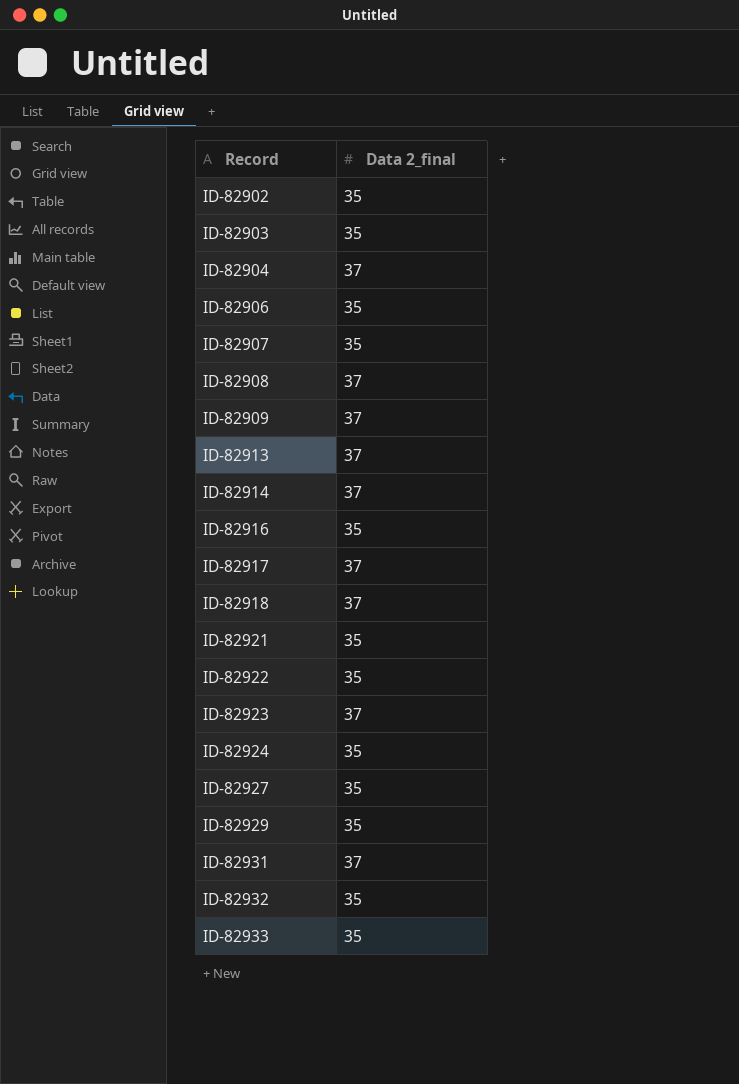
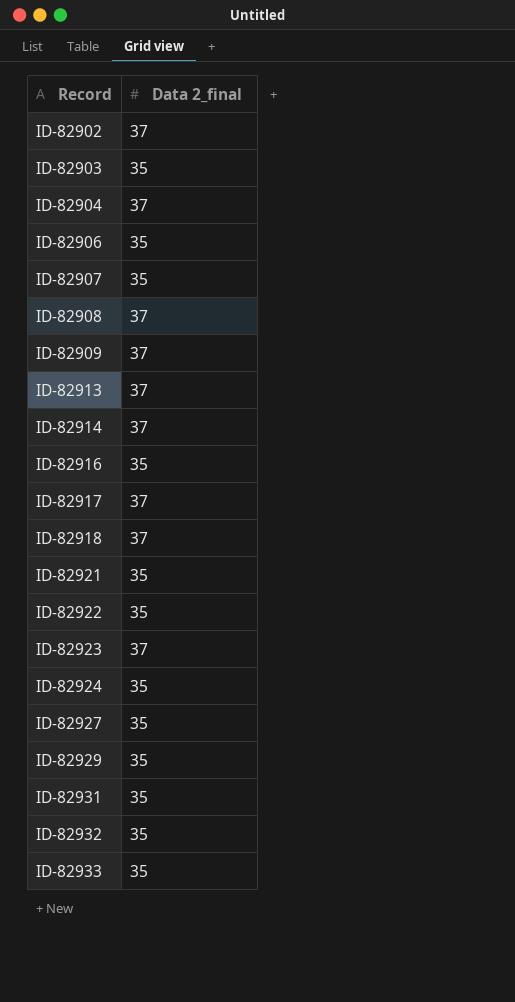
ID-82902 | Data 2_final: 35 -> 37
ID-82931 | Data 2_final: 37 -> 35

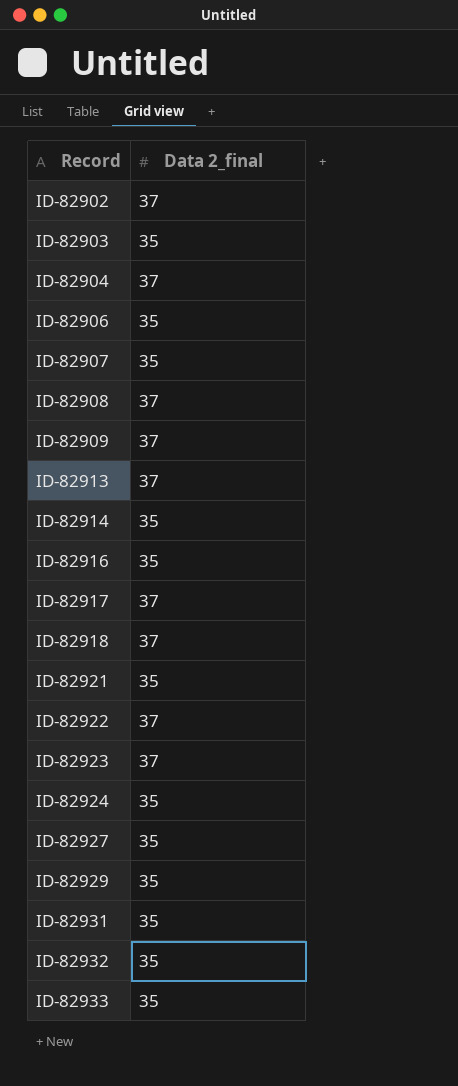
ID-82914 | Data 2_final: 37 -> 35
ID-82922 | Data 2_final: 35 -> 37

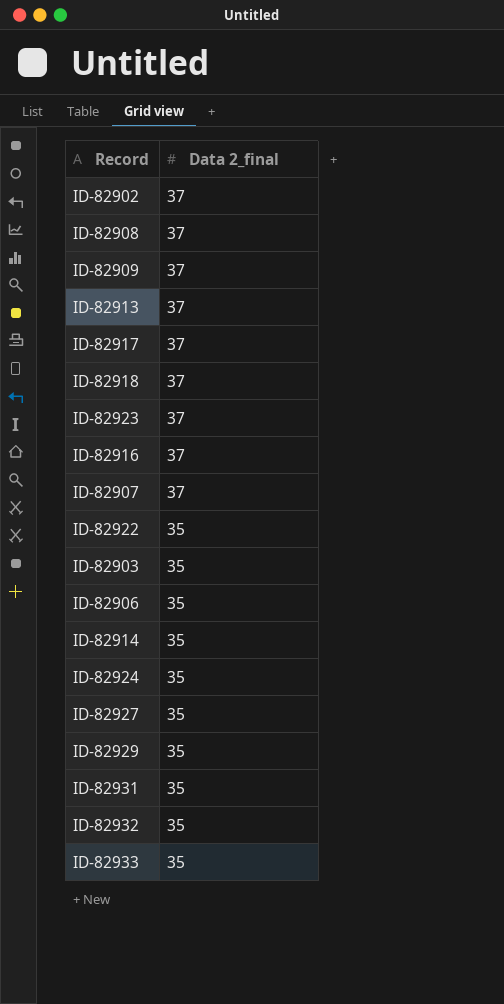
row order: Record ascending -> Data 2_final descending
row ID-82904: 37 -> none
row ID-82921: 35 -> none
ID-82916 | Data 2_final: 35 -> 37
ID-82907 | Data 2_final: 35 -> 37
ID-82922 | Data 2_final: 37 -> 35

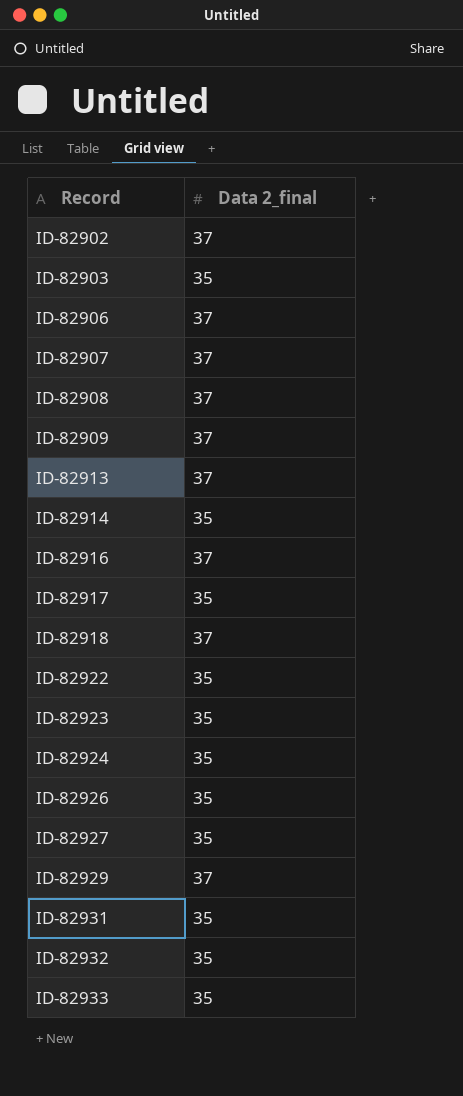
row order: Data 2_final descending -> Record ascending
ID-82906 | Data 2_final: 35 -> 37
ID-82917 | Data 2_final: 37 -> 35
ID-82923 | Data 2_final: 37 -> 35
row ID-82926: none -> 35
ID-82929 | Data 2_final: 35 -> 37

